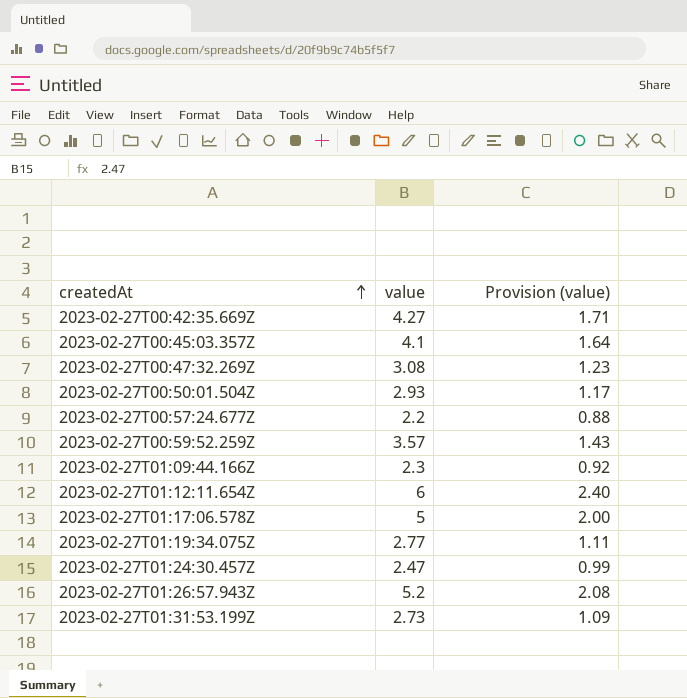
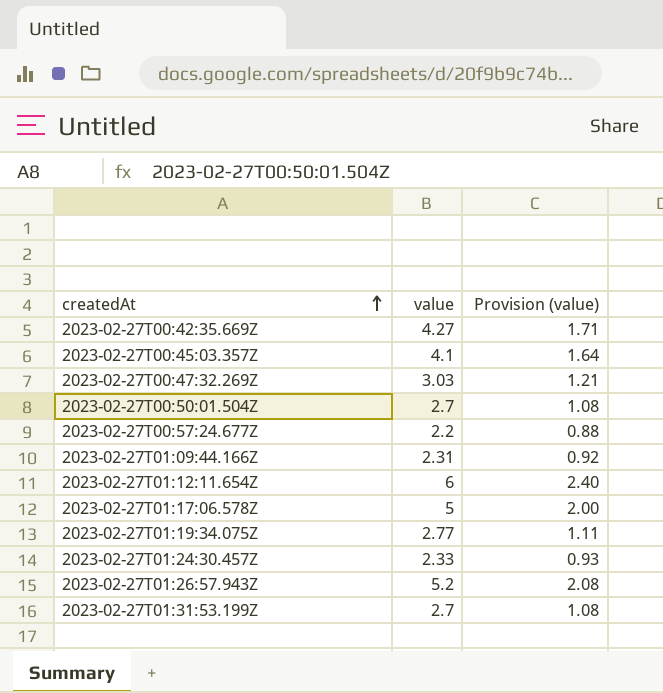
row 2023-02-27T00:59:52.259Z: 3.57 | 1.43 -> none
2023-02-27T00:47:32.269Z | value: 3.08 -> 3.03
2023-02-27T00:47:32.269Z | Provision (value): 1.23 -> 1.21
2023-02-27T00:50:01.504Z | value: 2.93 -> 2.7
2023-02-27T00:50:01.504Z | Provision (value): 1.17 -> 1.08
2023-02-27T01:09:44.166Z | value: 2.3 -> 2.31
2023-02-27T01:24:30.457Z | value: 2.47 -> 2.33
2023-02-27T01:24:30.457Z | Provision (value): 0.99 -> 0.93
2023-02-27T01:31:53.199Z | value: 2.73 -> 2.7
2023-02-27T01:31:53.199Z | Provision (value): 1.09 -> 1.08

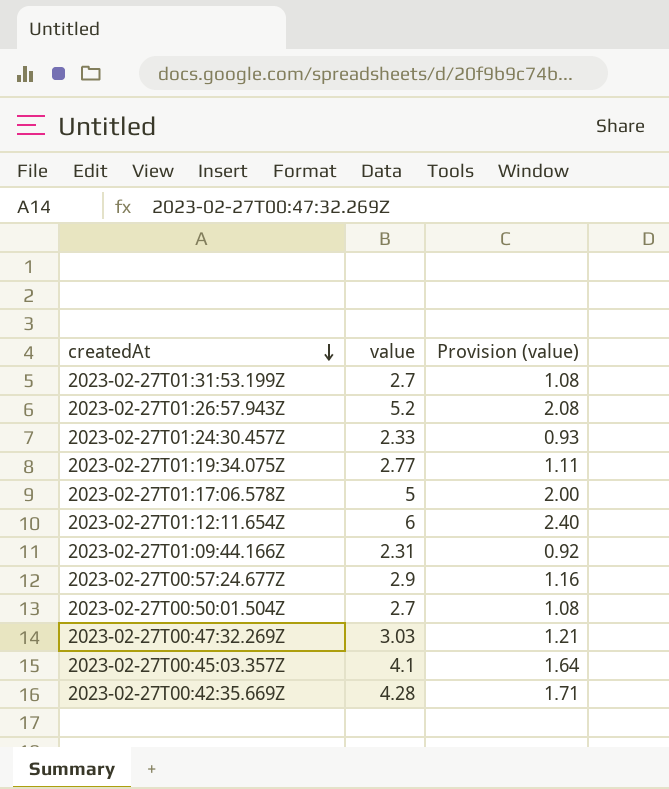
row order: createdAt ascending -> createdAt descending
2023-02-27T00:57:24.677Z | value: 2.2 -> 2.9
2023-02-27T00:57:24.677Z | Provision (value): 0.88 -> 1.16
2023-02-27T00:42:35.669Z | value: 4.27 -> 4.28

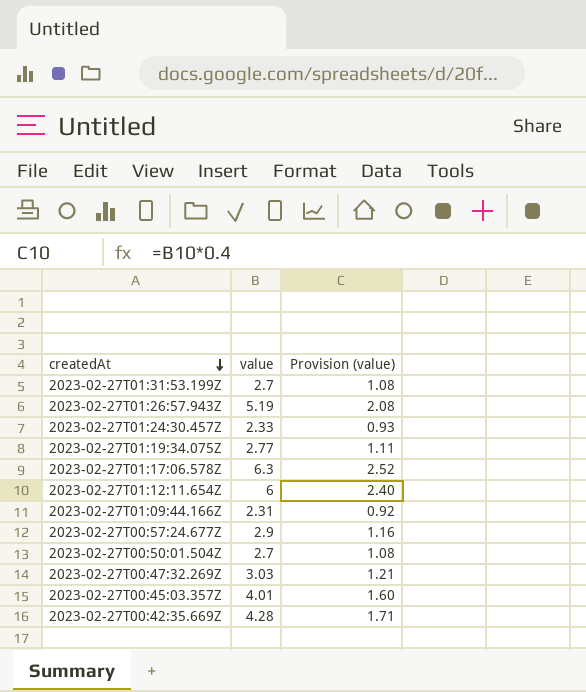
2023-02-27T01:26:57.943Z | value: 5.2 -> 5.19
2023-02-27T01:17:06.578Z | value: 5 -> 6.3
2023-02-27T01:17:06.578Z | Provision (value): 2.00 -> 2.52
2023-02-27T00:45:03.357Z | value: 4.1 -> 4.01
2023-02-27T00:45:03.357Z | Provision (value): 1.64 -> 1.60

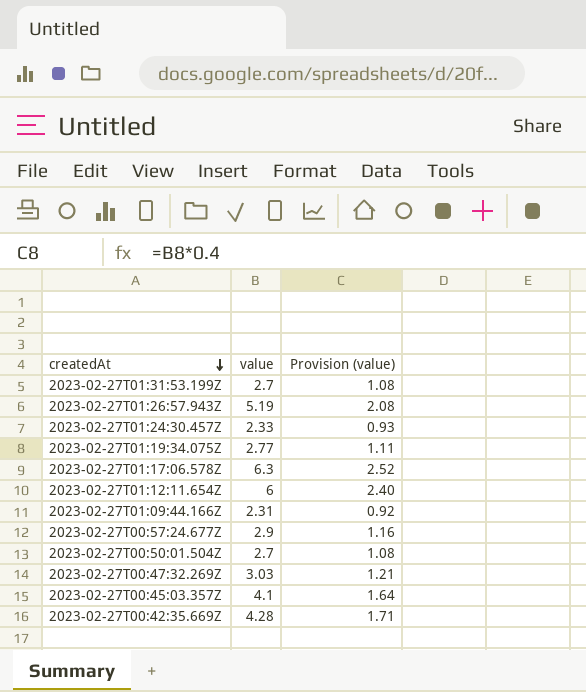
2023-02-27T00:45:03.357Z | value: 4.01 -> 4.1
2023-02-27T00:45:03.357Z | Provision (value): 1.60 -> 1.64

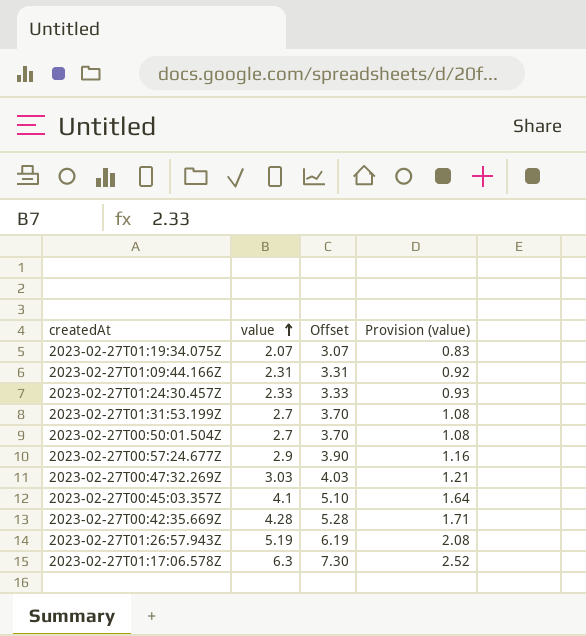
row order: createdAt descending -> value ascending
column Offset | formula: none -> [value] + 1
row 2023-02-27T01:12:11.654Z: 6 | 2.40 -> none
2023-02-27T01:19:34.075Z | value: 2.77 -> 2.07
2023-02-27T01:19:34.075Z | Provision (value): 1.11 -> 0.83

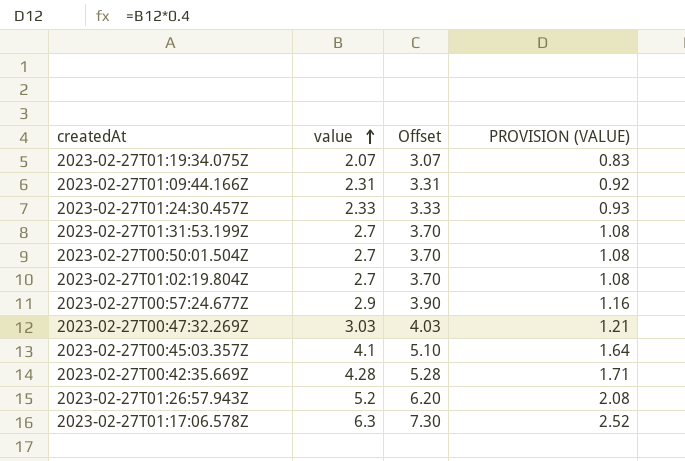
column name: Provision (value) -> PROVISION (VALUE)
row 2023-02-27T01:02:19.804Z: none -> 2.7 | 3.70 | 1.08
2023-02-27T01:26:57.943Z | value: 5.19 -> 5.2
2023-02-27T01:26:57.943Z | Offset: 6.19 -> 6.20

